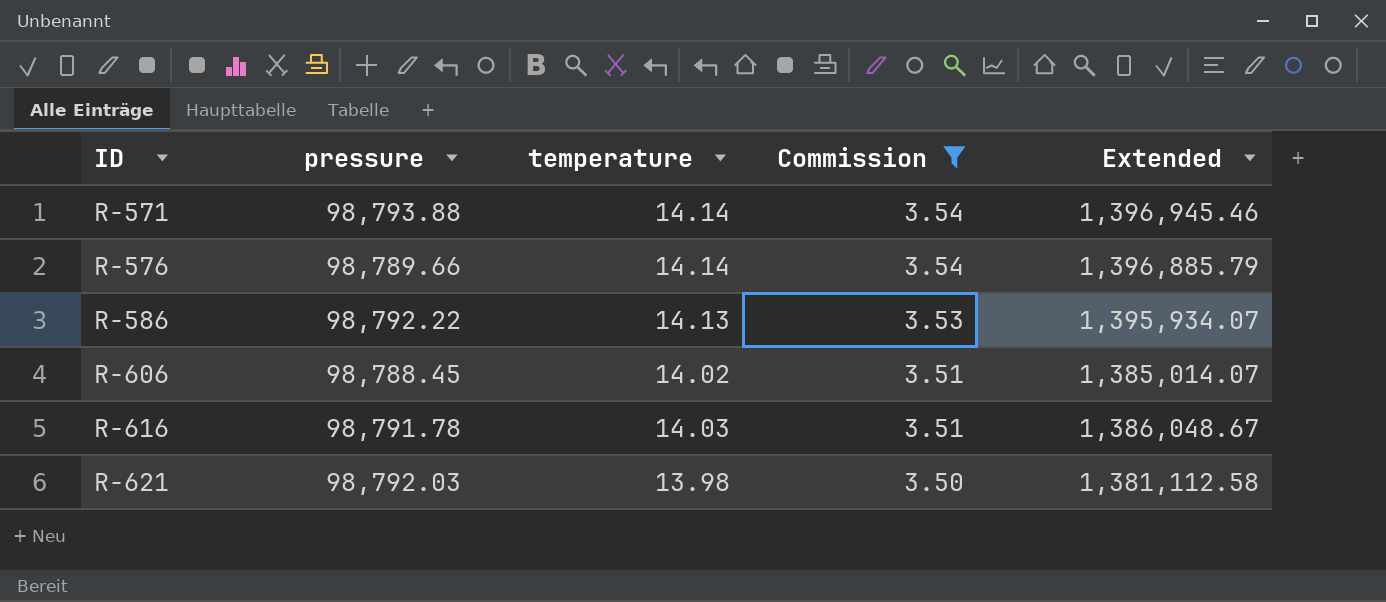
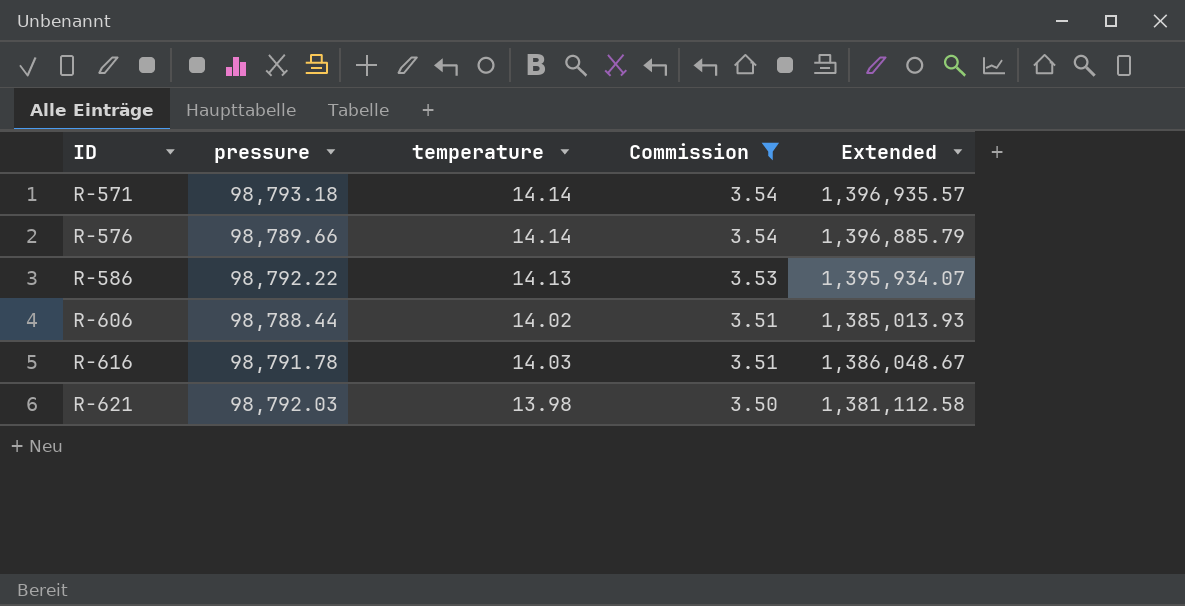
R-571 | pressure: 98,793.88 -> 98,793.18
R-571 | Extended: 1,396,945.46 -> 1,396,935.57
R-606 | pressure: 98,788.45 -> 98,788.44
R-606 | Extended: 1,385,014.07 -> 1,385,013.93

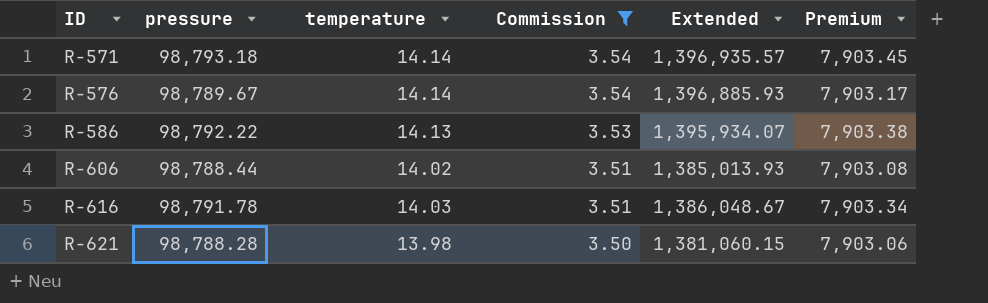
column Premium | formula: none -> [pressure] * 0.08
R-576 | pressure: 98,789.66 -> 98,789.67
R-576 | Extended: 1,396,885.79 -> 1,396,885.93
R-621 | pressure: 98,792.03 -> 98,788.28
R-621 | Extended: 1,381,112.58 -> 1,381,060.15

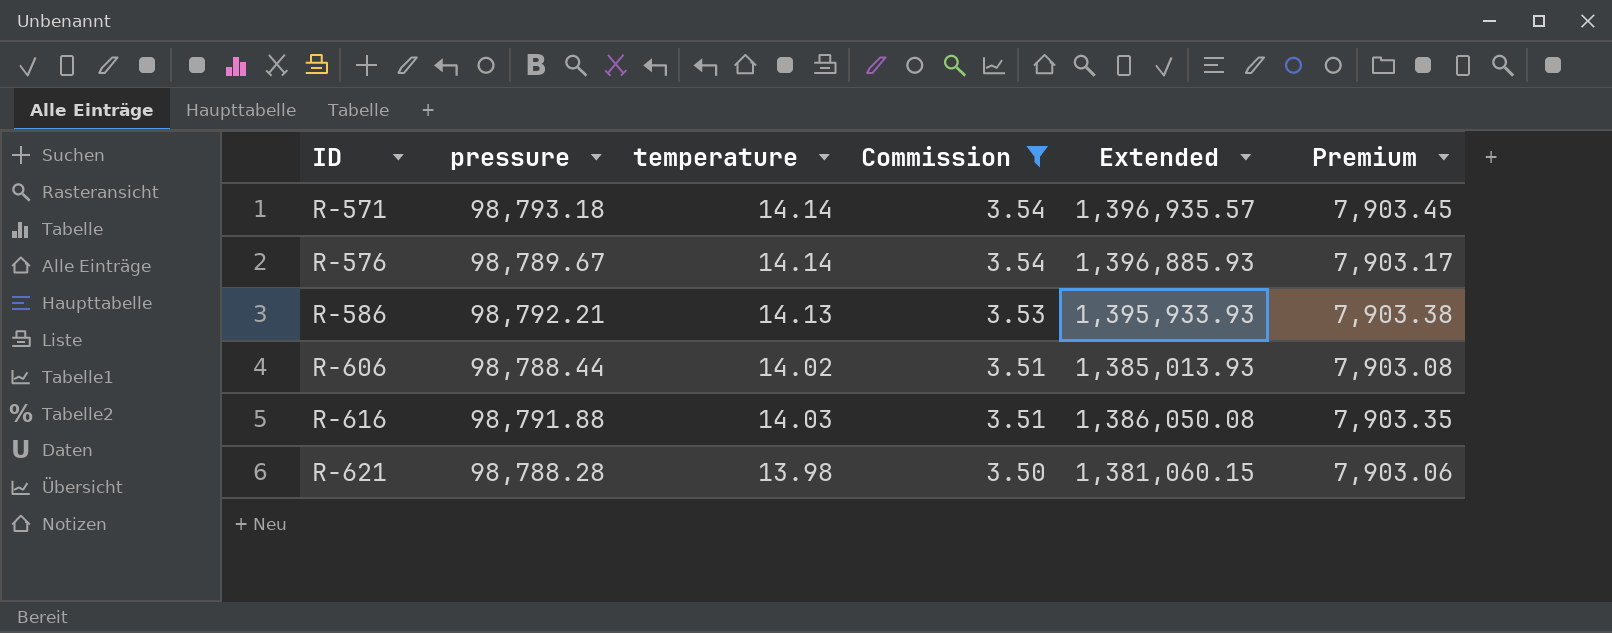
R-586 | pressure: 98,792.22 -> 98,792.21
R-586 | Extended: 1,395,934.07 -> 1,395,933.93
R-616 | pressure: 98,791.78 -> 98,791.88
R-616 | Extended: 1,386,048.67 -> 1,386,050.08
R-616 | Premium: 7,903.34 -> 7,903.35

